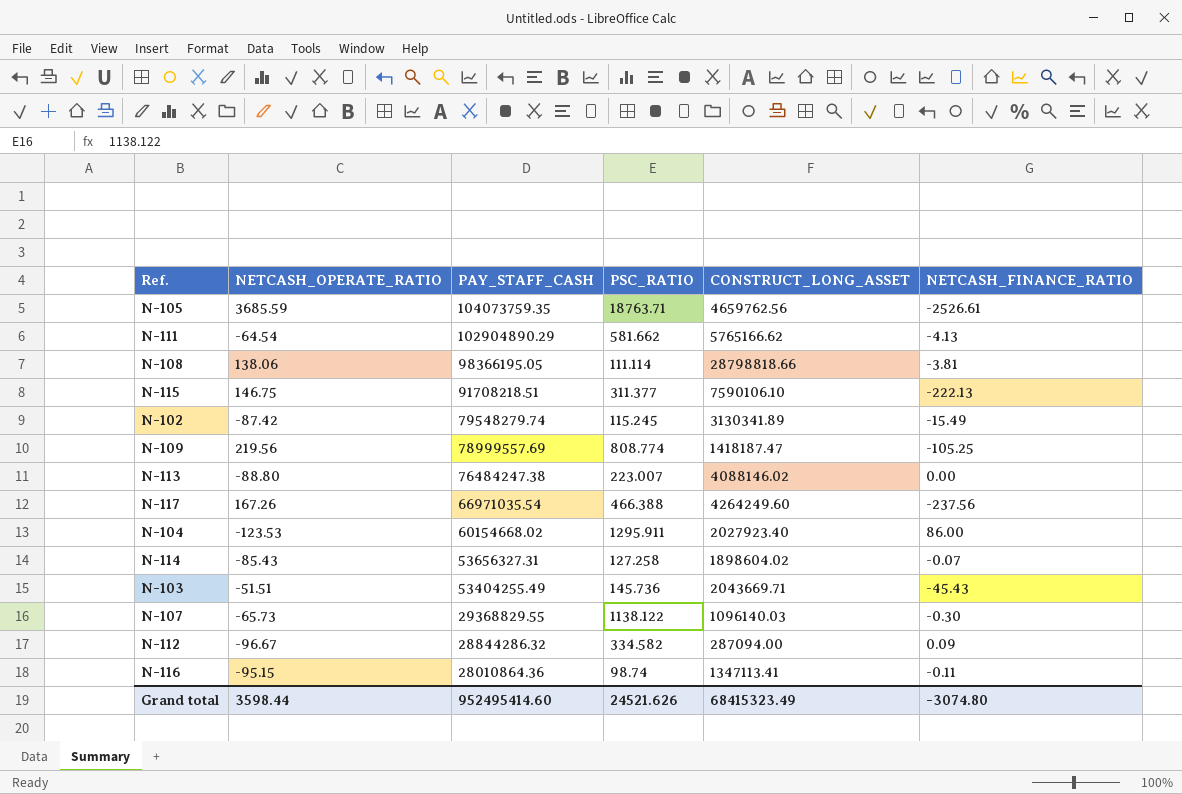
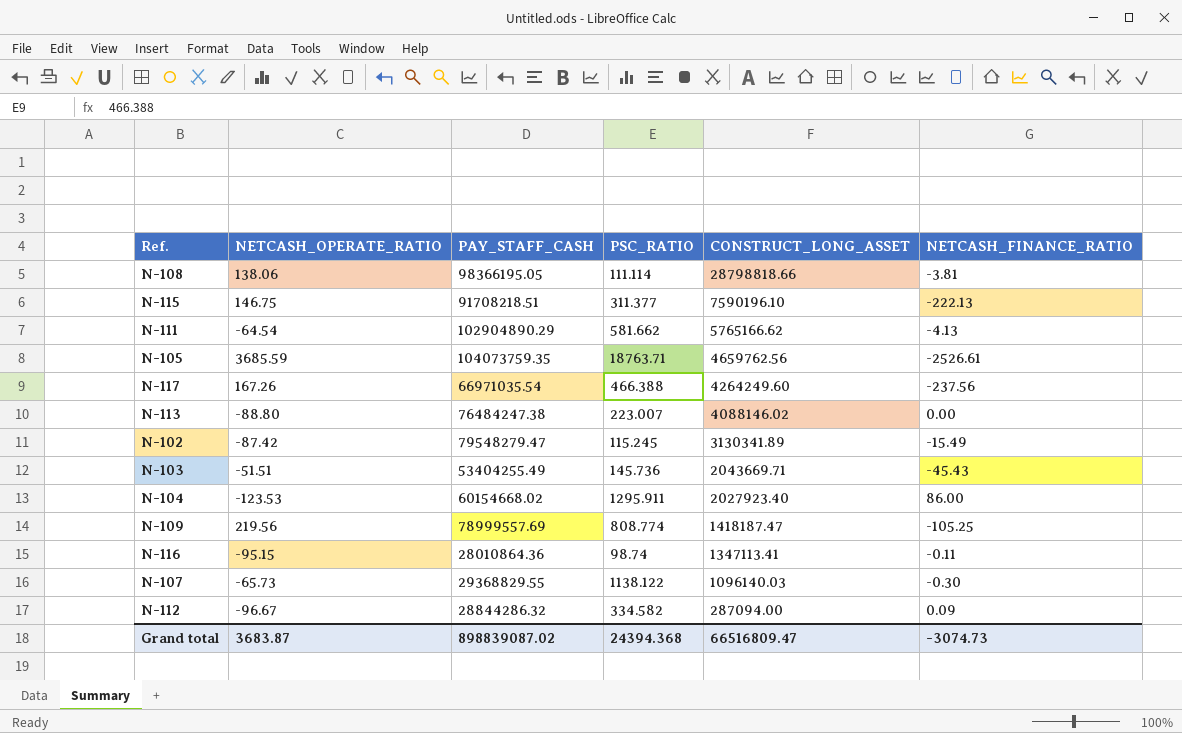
row order: PAY_STAFF_CASH descending -> CONSTRUCT_LONG_ASSET descending
row N-114: -85.43 | 53656327.31 | 127.258 | 1898604.02 | -0.07 -> none
N-115 | CONSTRUCT_LONG_ASSET: 7590106.10 -> 7590196.10
N-102 | PAY_STAFF_CASH: 79548279.74 -> 79548279.47
Grand total | NETCASH_OPERATE_RATIO: 3598.44 -> 3683.87
Grand total | PAY_STAFF_CASH: 952495414.60 -> 898839087.02
Grand total | PSC_RATIO: 24521.626 -> 24394.368
Grand total | CONSTRUCT_LONG_ASSET: 68415323.49 -> 66516809.47
Grand total | NETCASH_FINANCE_RATIO: -3074.80 -> -3074.73

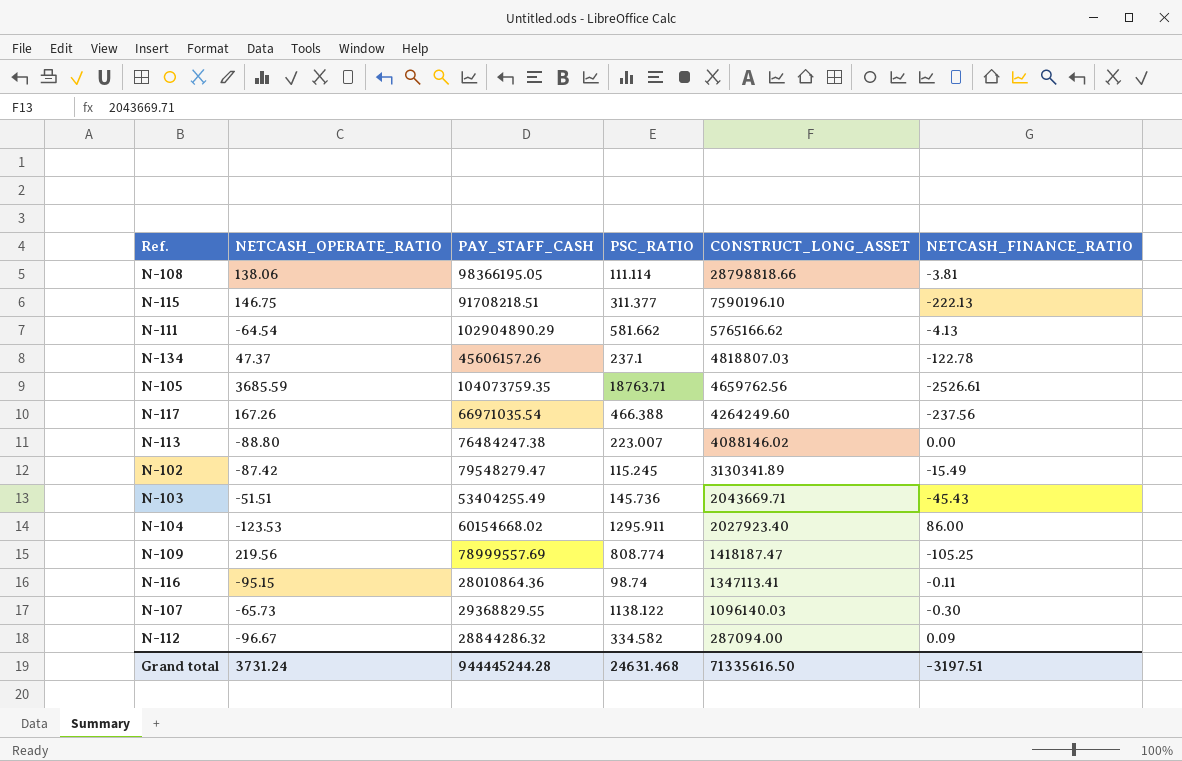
row N-134: none -> 47.37 | 45606157.26 | 237.1 | 4818807.03 | -122.78
Grand total | NETCASH_OPERATE_RATIO: 3683.87 -> 3731.24
Grand total | PAY_STAFF_CASH: 898839087.02 -> 944445244.28
Grand total | PSC_RATIO: 24394.368 -> 24631.468
Grand total | CONSTRUCT_LONG_ASSET: 66516809.47 -> 71335616.50
Grand total | NETCASH_FINANCE_RATIO: -3074.73 -> -3197.51

